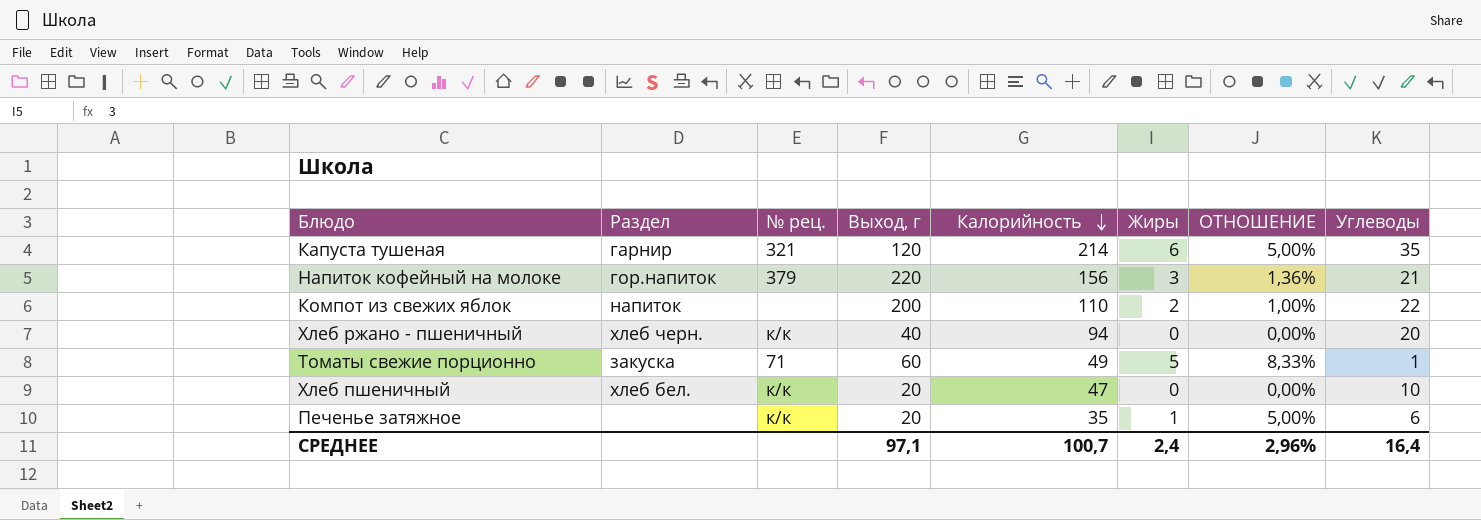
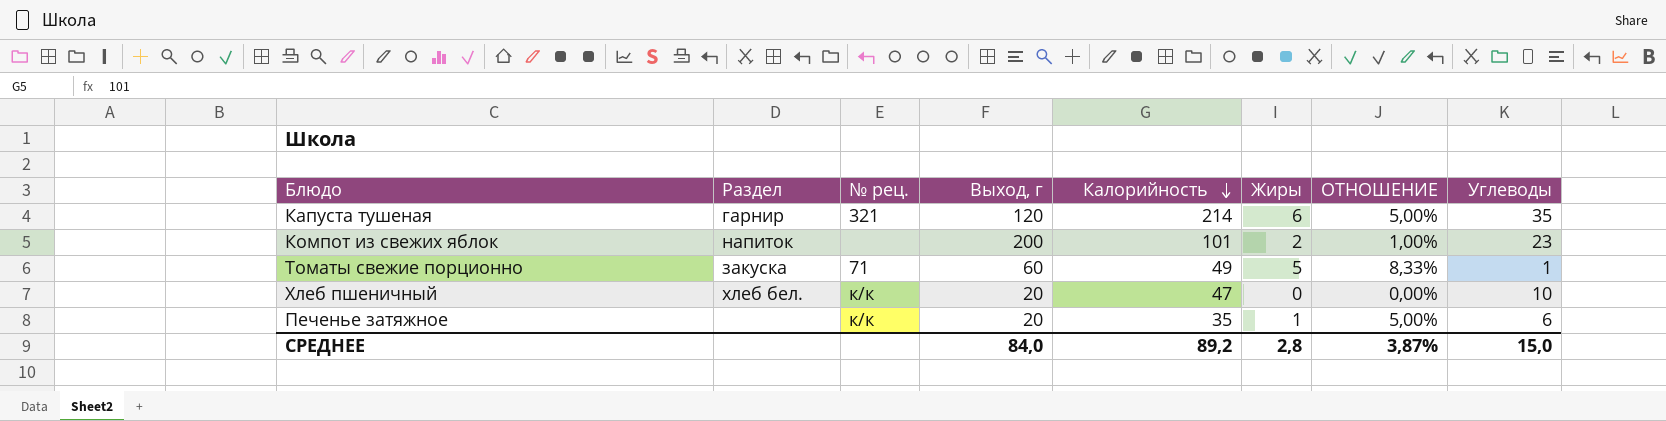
row Напиток кофейный на молоке: гор.напиток | 379 | 220 | 156 | 3 | 1,36% | 21 -> none
row Хлеб ржано - пшеничный: хлеб черн. | к/к | 40 | 94 | 0 | 0,00% | 20 -> none
Компот из свежих яблок | Калорийность: 110 -> 101
Компот из свежих яблок | Углеводы: 22 -> 23
СРЕДНЕЕ | Выход, г: 97,1 -> 84,0
СРЕДНЕЕ | Калорийность: 100,7 -> 89,2
СРЕДНЕЕ | Жиры: 2,4 -> 2,8
СРЕДНЕЕ | ОТНОШЕНИЕ: 2,96% -> 3,87%
СРЕДНЕЕ | Углеводы: 16,4 -> 15,0

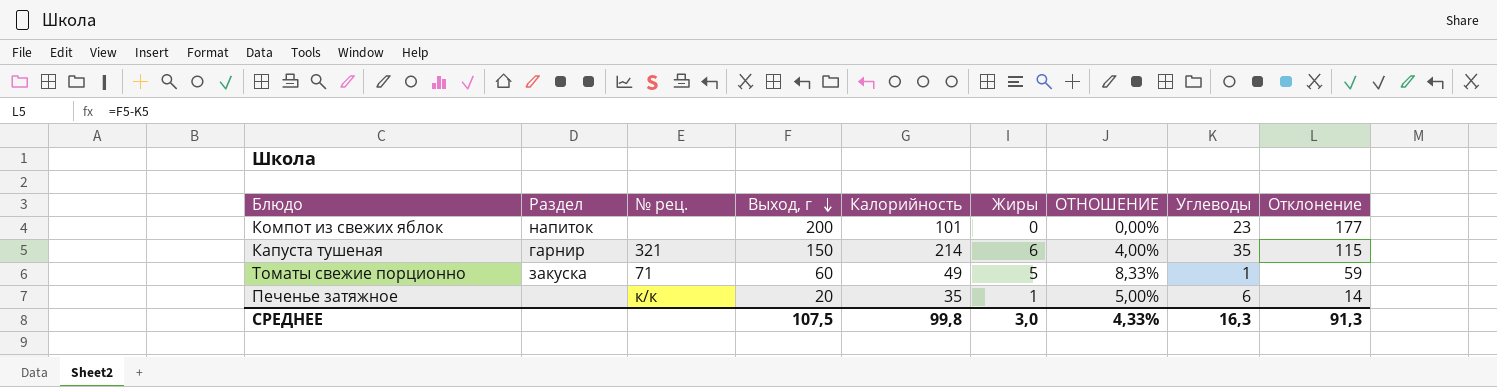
row order: Калорийность descending -> Выход, г descending
column Отклонение | formula: none -> [Выход, г] - [Углеводы]
row Хлеб пшеничный: хлеб бел. | к/к | 20 | 47 | 0 | 0,00% | 10 -> none
Компот из свежих яблок | Жиры: 2 -> 0
Компот из свежих яблок | ОТНОШЕНИЕ: 1,00% -> 0,00%
Капуста тушеная | Выход, г: 120 -> 150
Капуста тушеная | ОТНОШЕНИЕ: 5,00% -> 4,00%
СРЕДНЕЕ | Выход, г: 84,0 -> 107,5
СРЕДНЕЕ | Калорийность: 89,2 -> 99,8
СРЕДНЕЕ | Жиры: 2,8 -> 3,0
СРЕДНЕЕ | ОТНОШЕНИЕ: 3,87% -> 4,33%
СРЕДНЕЕ | Углеводы: 15,0 -> 16,3

